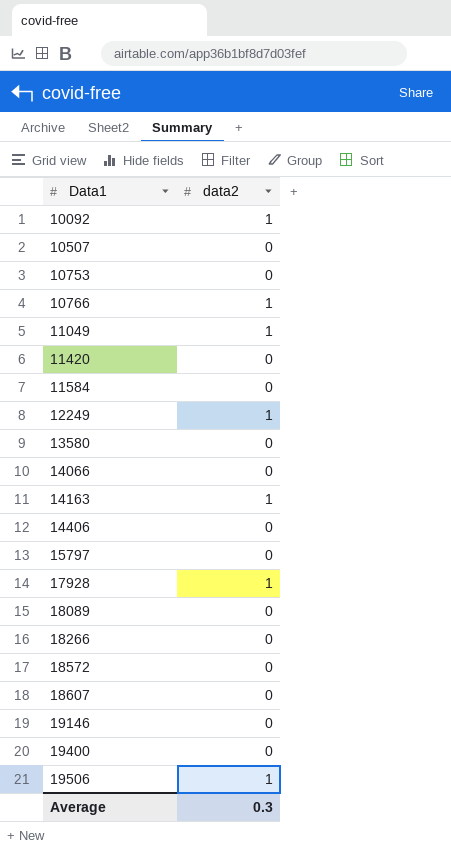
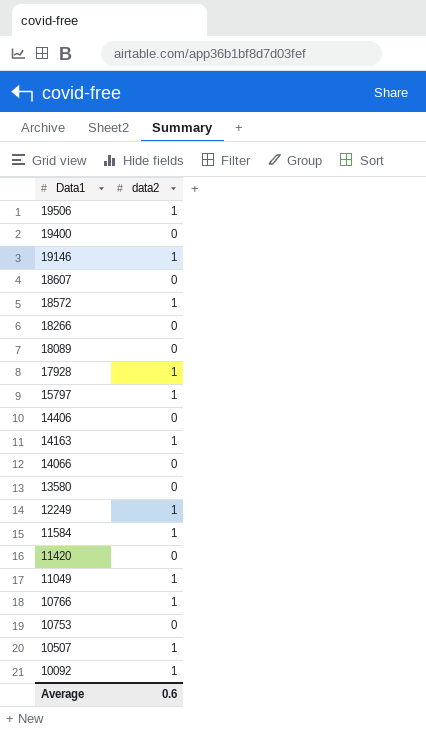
row order: Data1 ascending -> Data1 descending
19146 | data2: 0 -> 1
18572 | data2: 0 -> 1
15797 | data2: 0 -> 1
11584 | data2: 0 -> 1
10507 | data2: 0 -> 1
Average | data2: 0.3 -> 0.6

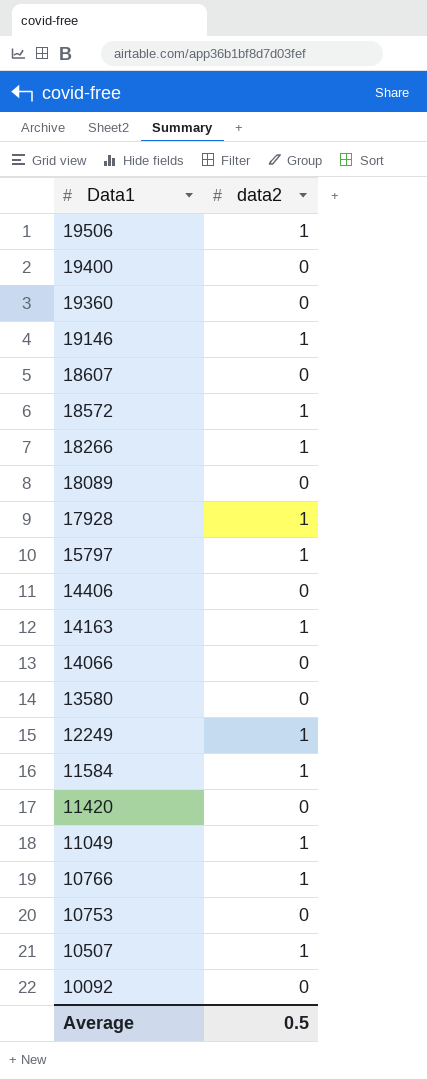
row 19360: none -> 0
18266 | data2: 0 -> 1
10092 | data2: 1 -> 0
Average | data2: 0.6 -> 0.5

